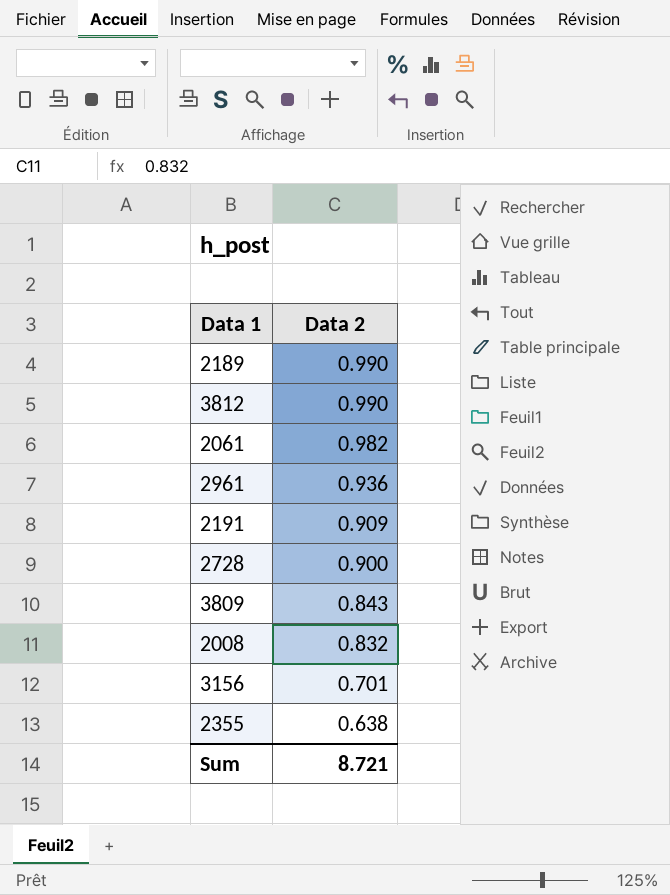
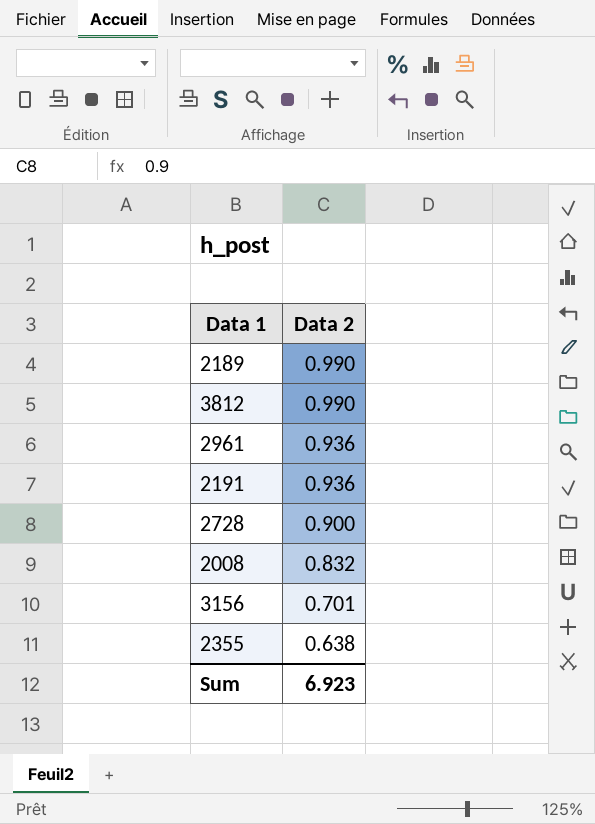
row 2061: 0.982 -> none
row 3809: 0.843 -> none
2191 | Data 2: 0.909 -> 0.936
Sum | Data 2: 8.721 -> 6.923

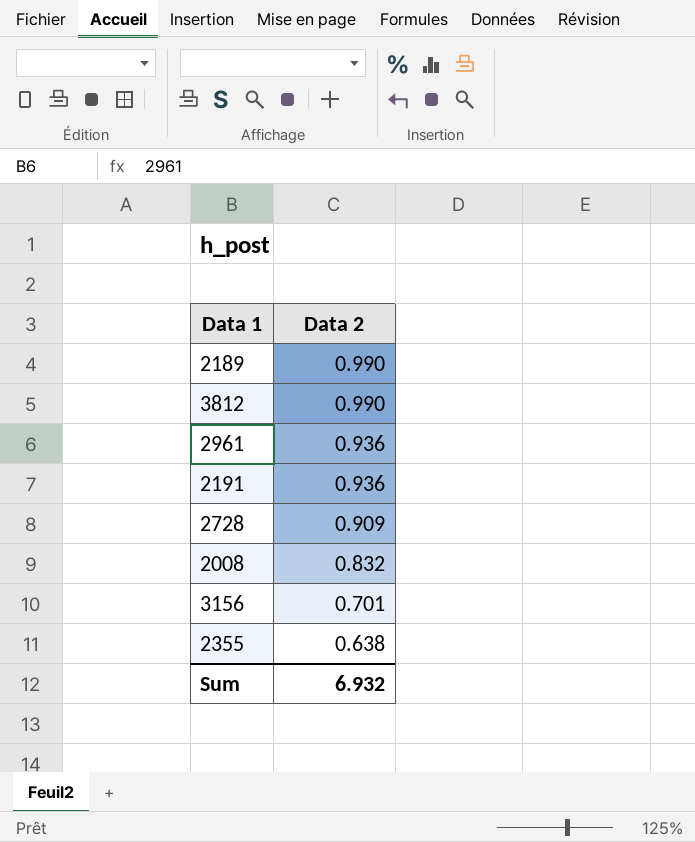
2728 | Data 2: 0.900 -> 0.909
Sum | Data 2: 6.923 -> 6.932

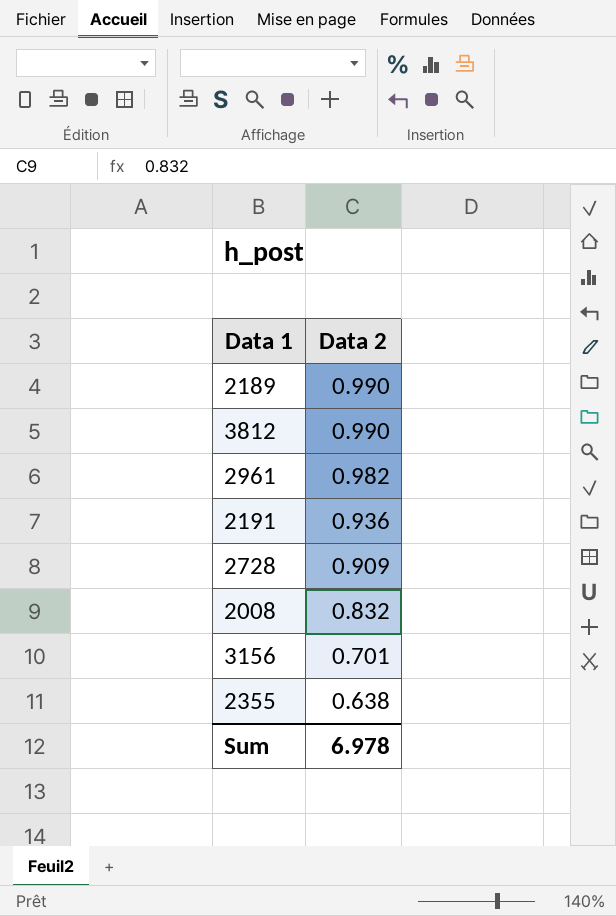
2961 | Data 2: 0.936 -> 0.982
Sum | Data 2: 6.932 -> 6.978

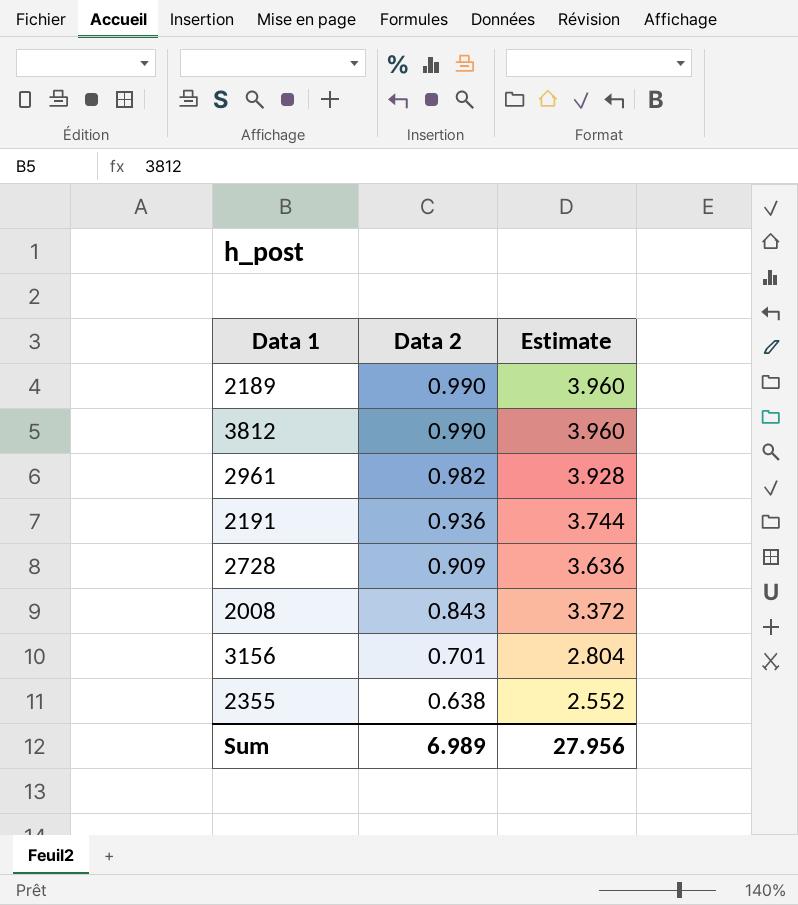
column Estimate | formula: none -> [Data 2] * 4
2008 | Data 2: 0.832 -> 0.843
Sum | Data 2: 6.978 -> 6.989

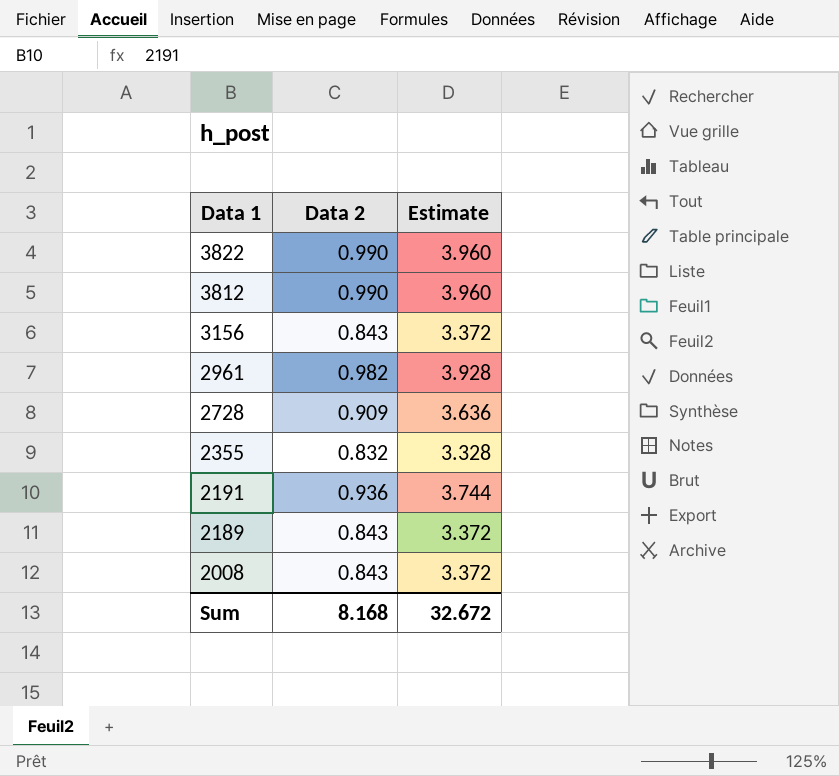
row order: Data 2 descending -> Data 1 descending
row 3822: none -> 0.990 | 3.960
3156 | Data 2: 0.701 -> 0.843
3156 | Estimate: 2.804 -> 3.372
2355 | Data 2: 0.638 -> 0.832
2355 | Estimate: 2.552 -> 3.328
2189 | Data 2: 0.990 -> 0.843
2189 | Estimate: 3.960 -> 3.372
Sum | Data 2: 6.989 -> 8.168
Sum | Estimate: 27.956 -> 32.672

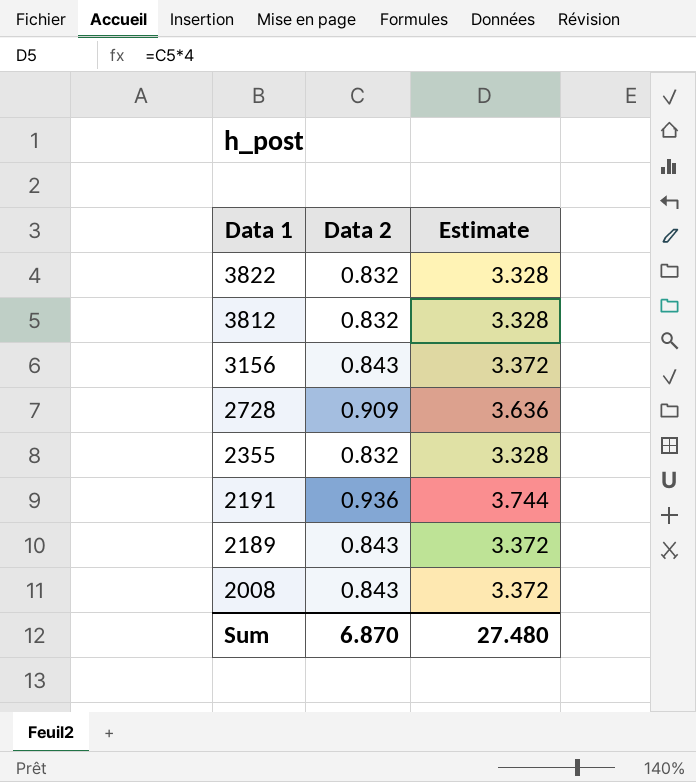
row 2961: 0.982 | 3.928 -> none
3822 | Data 2: 0.990 -> 0.832
3822 | Estimate: 3.960 -> 3.328
3812 | Data 2: 0.990 -> 0.832
3812 | Estimate: 3.960 -> 3.328
Sum | Data 2: 8.168 -> 6.870
Sum | Estimate: 32.672 -> 27.480

